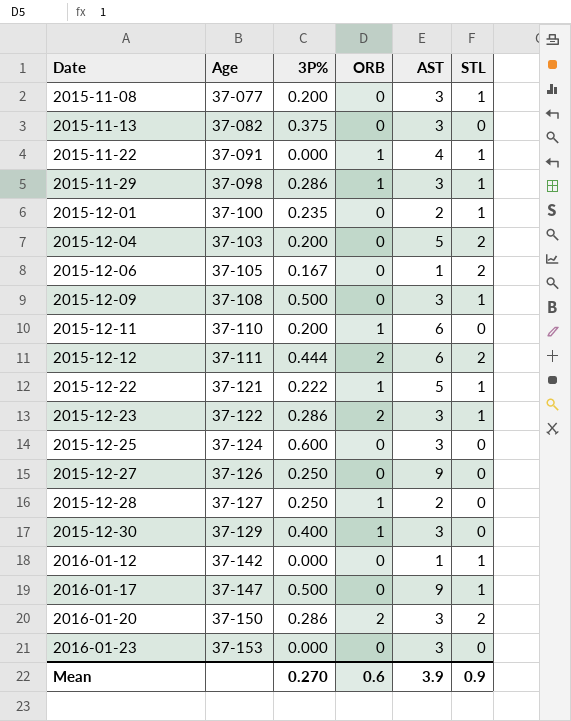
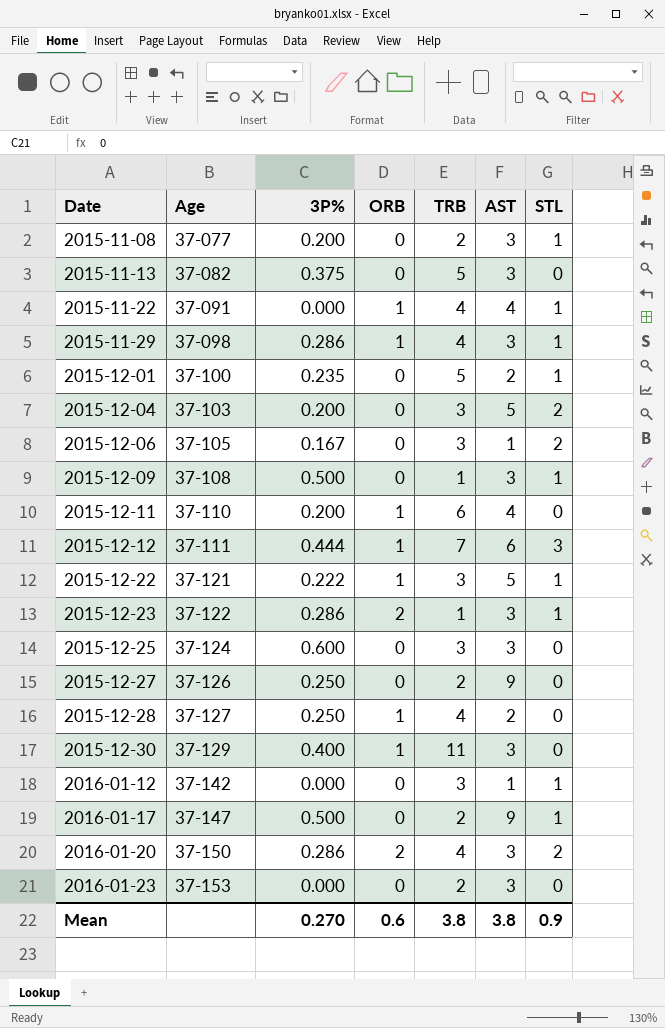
column TRB | position: none -> 5
2015-12-11 | AST: 6 -> 4
2015-12-12 | ORB: 2 -> 1
2015-12-12 | STL: 2 -> 3
Mean | AST: 3.9 -> 3.8

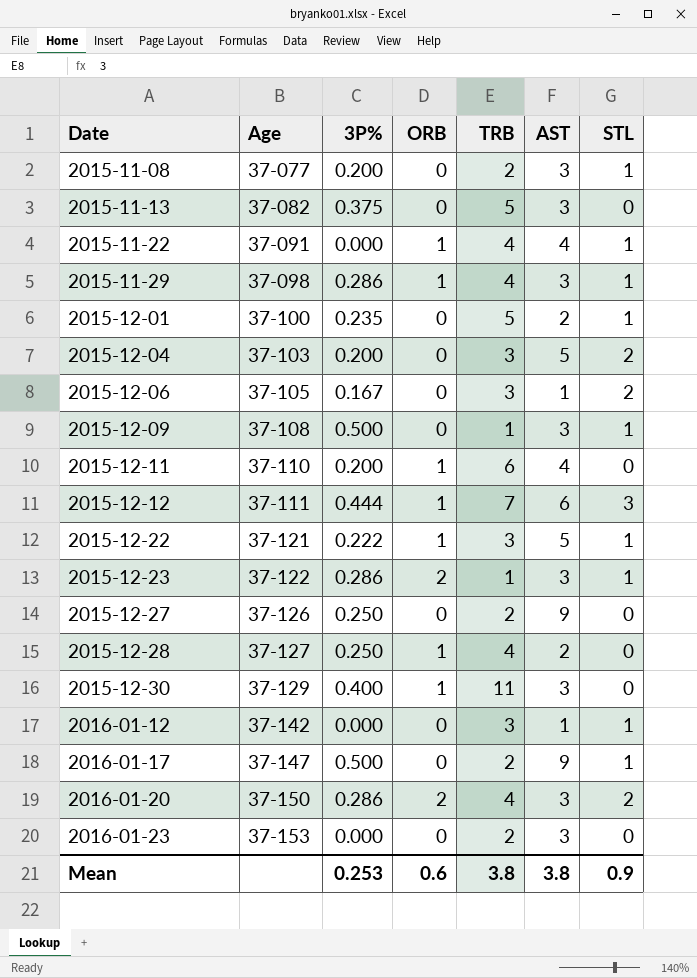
row 2015-12-25: 37-124 | 0.600 | 0 | 3 | 3 | 0 -> none
Mean | 3P%: 0.270 -> 0.253

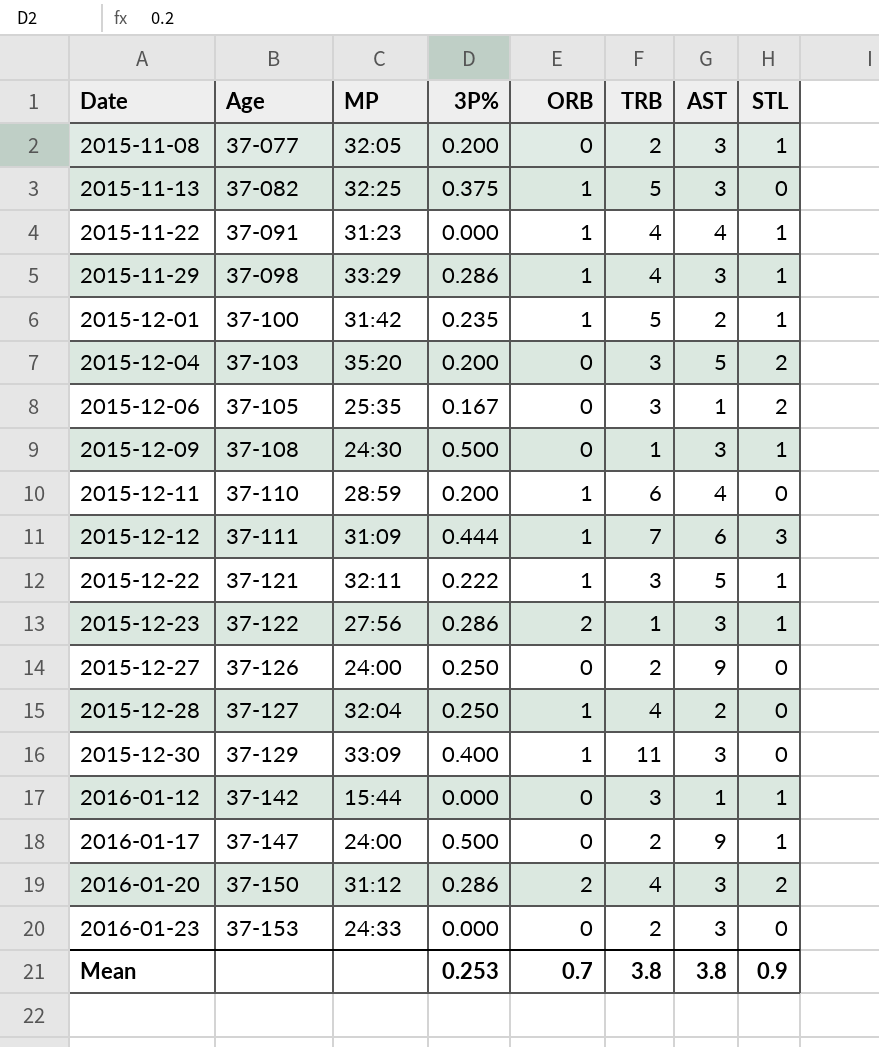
column MP | position: none -> 3
2015-11-13 | ORB: 0 -> 1
2015-12-01 | ORB: 0 -> 1
Mean | ORB: 0.6 -> 0.7

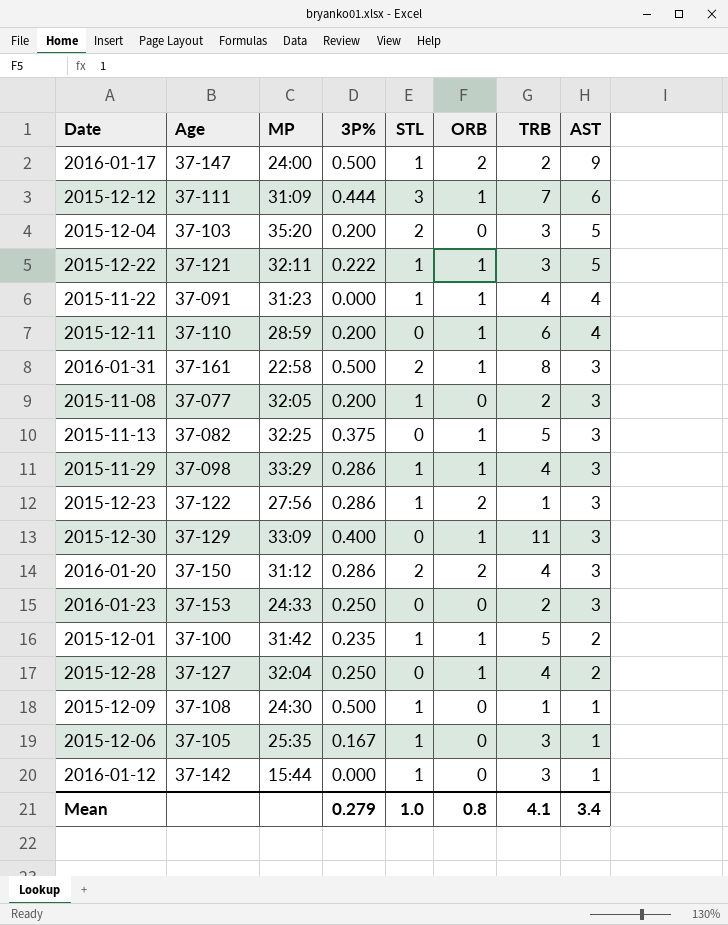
row order: Date ascending -> AST descending
column STL | position: 8 -> 5
row 2015-12-27: 37-126 | 24:00 | 0.250 | 0 | 2 | 9 | 0 -> none
2016-01-17 | ORB: 0 -> 2
row 2016-01-31: none -> 37-161 | 22:58 | 0.500 | 2 | 1 | 8 | 3
2016-01-23 | 3P%: 0.000 -> 0.250
2015-12-09 | AST: 3 -> 1
2015-12-06 | STL: 2 -> 1
Mean | 3P%: 0.253 -> 0.279
Mean | STL: 0.9 -> 1.0
Mean | ORB: 0.7 -> 0.8
Mean | TRB: 3.8 -> 4.1
Mean | AST: 3.8 -> 3.4

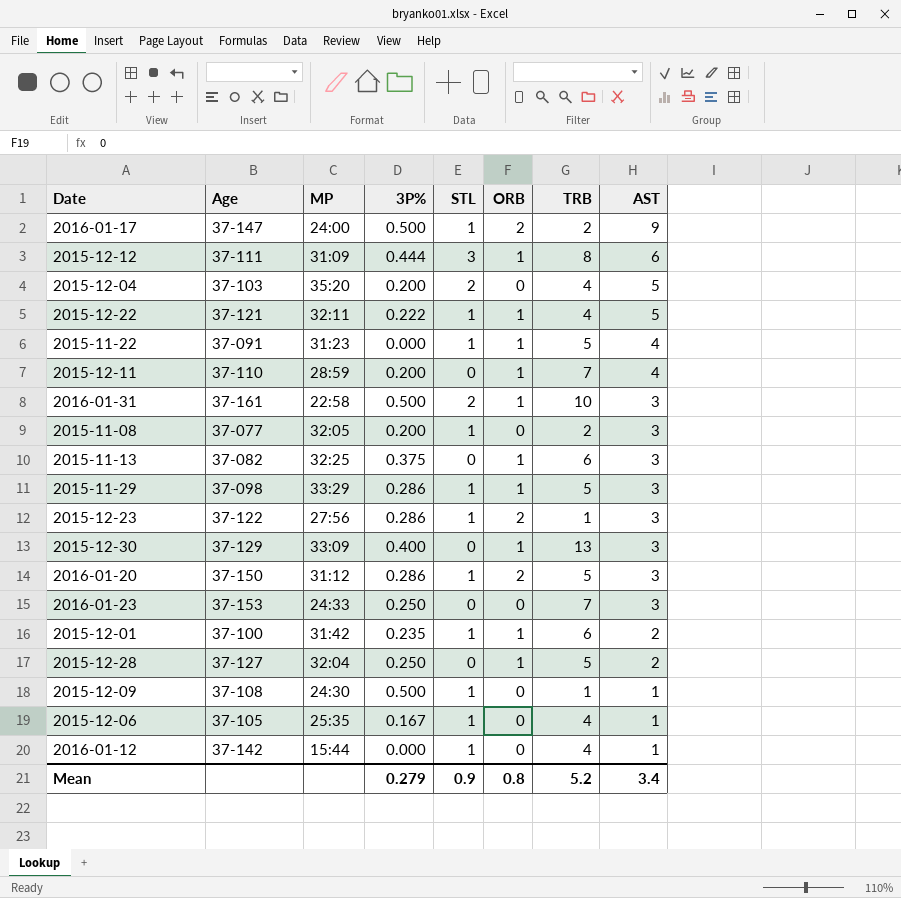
2015-12-12 | TRB: 7 -> 8
2015-12-04 | TRB: 3 -> 4
2015-12-22 | TRB: 3 -> 4
2015-11-22 | TRB: 4 -> 5
2015-12-11 | TRB: 6 -> 7
2016-01-31 | TRB: 8 -> 10
2015-11-13 | TRB: 5 -> 6
2015-11-29 | TRB: 4 -> 5
2015-12-30 | TRB: 11 -> 13
2016-01-20 | STL: 2 -> 1
2016-01-20 | TRB: 4 -> 5
2016-01-23 | TRB: 2 -> 7
2015-12-01 | TRB: 5 -> 6
2015-12-28 | TRB: 4 -> 5
2015-12-06 | TRB: 3 -> 4
2016-01-12 | TRB: 3 -> 4
Mean | STL: 1.0 -> 0.9
Mean | TRB: 4.1 -> 5.2

